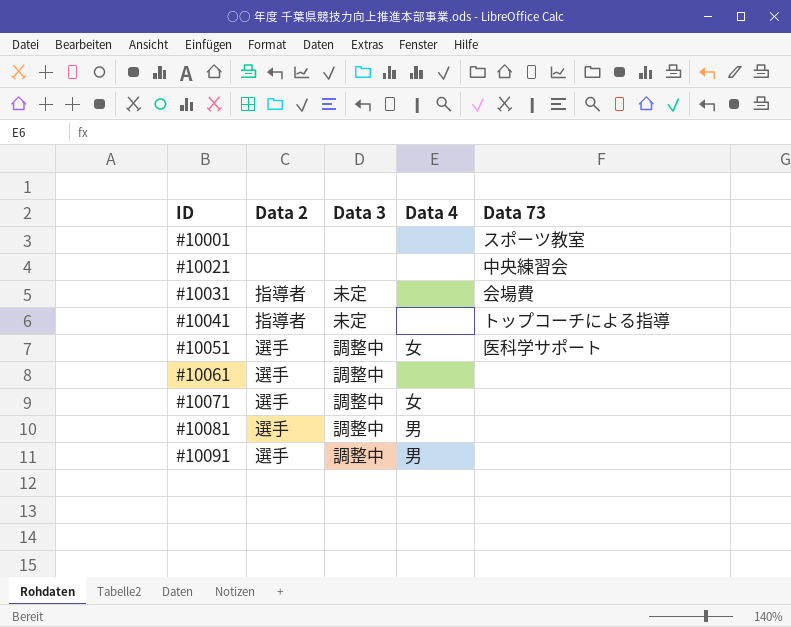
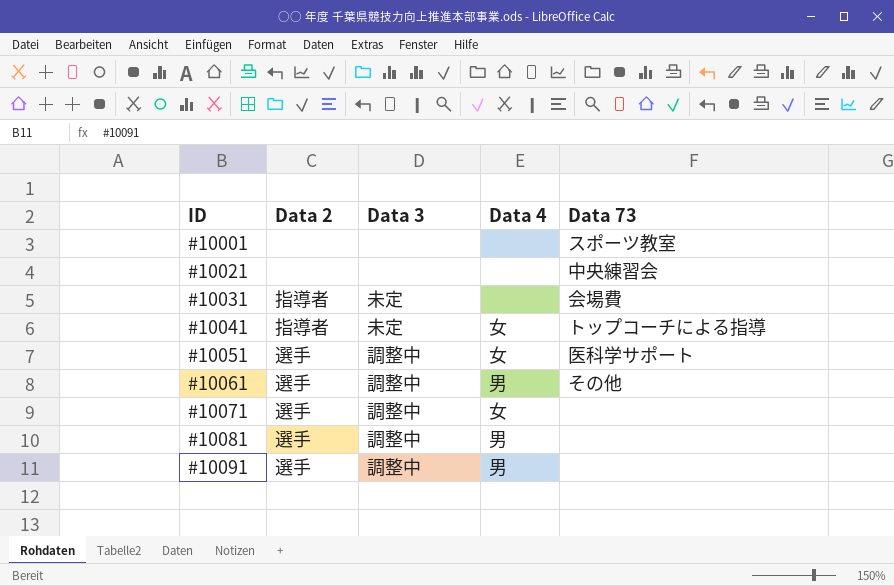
#10041 | Data 4: none -> 女
#10061 | Data 4: none -> 男
#10061 | Data 73: none -> その他

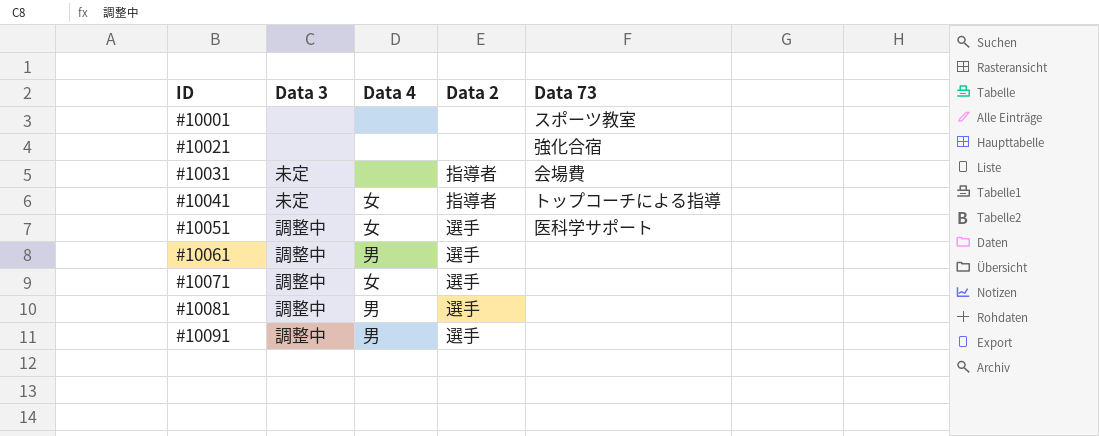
column Data 2 | position: 2 -> 4
#10021 | Data 73: 中央練習会 -> 強化合宿
#10061 | Data 73: その他 -> none

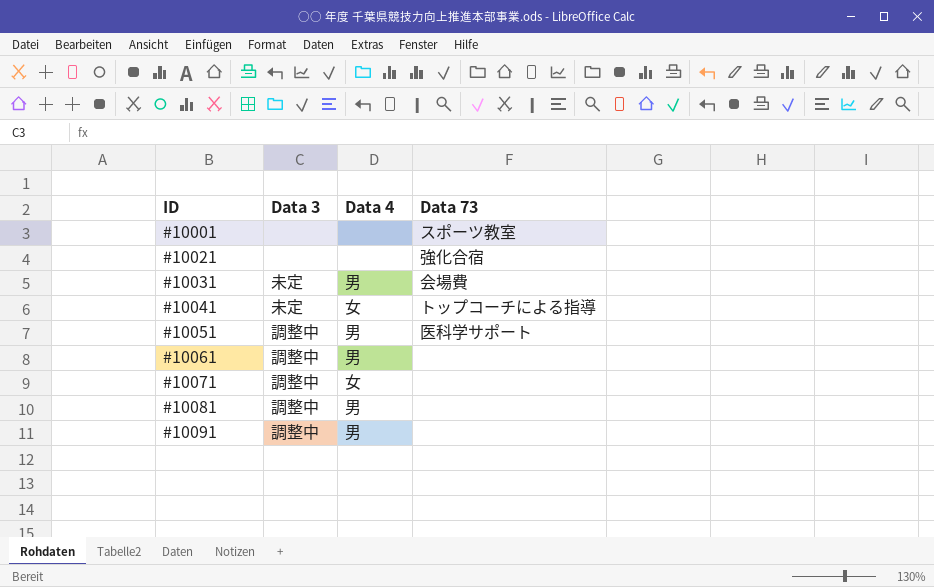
column Data 2 | position: 4 -> none
#10031 | Data 4: none -> 男
#10051 | Data 4: 女 -> 男

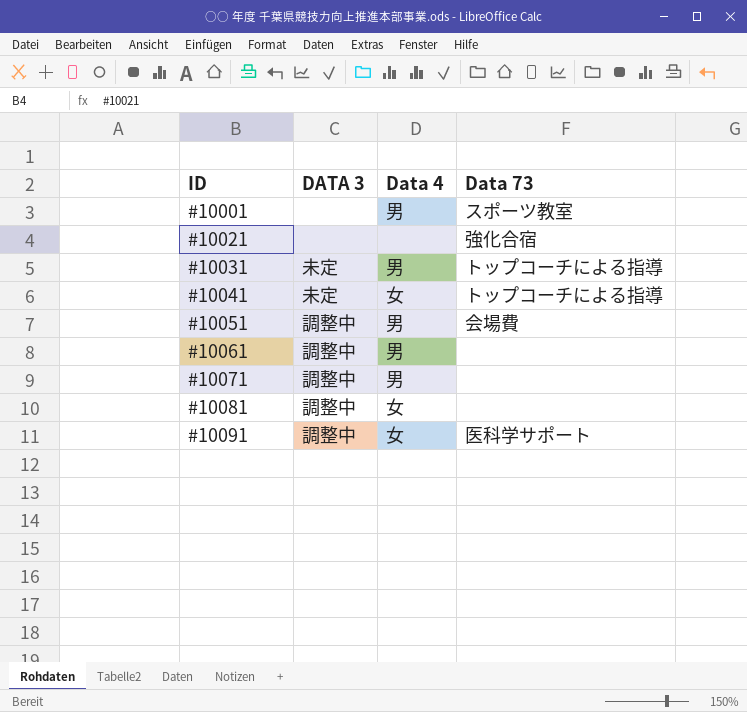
column name: Data 3 -> DATA 3
#10001 | Data 4: none -> 男
#10031 | Data 73: 会場費 -> トップコーチによる指導
#10051 | Data 73: 医科学サポート -> 会場費
#10071 | Data 4: 女 -> 男
#10081 | Data 4: 男 -> 女
#10091 | Data 4: 男 -> 女
#10091 | Data 73: none -> 医科学サポート

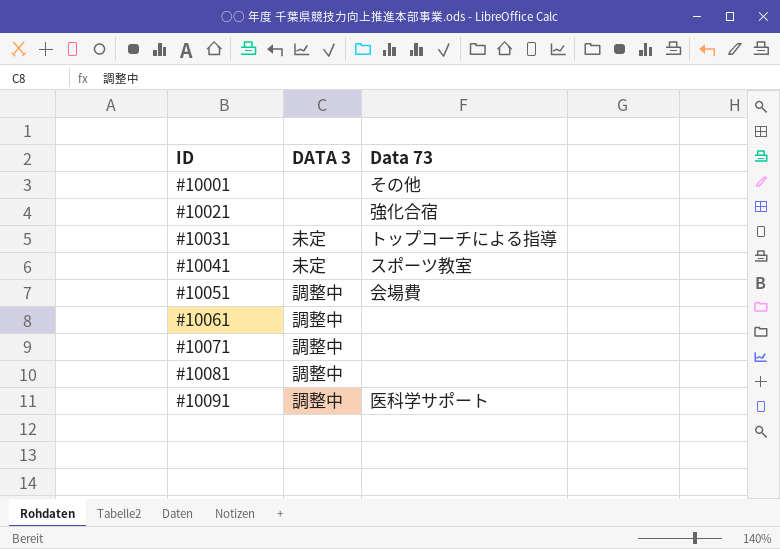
column Data 4 | position: 3 -> none
#10001 | Data 73: スポーツ教室 -> その他
#10041 | Data 73: トップコーチによる指導 -> スポーツ教室

